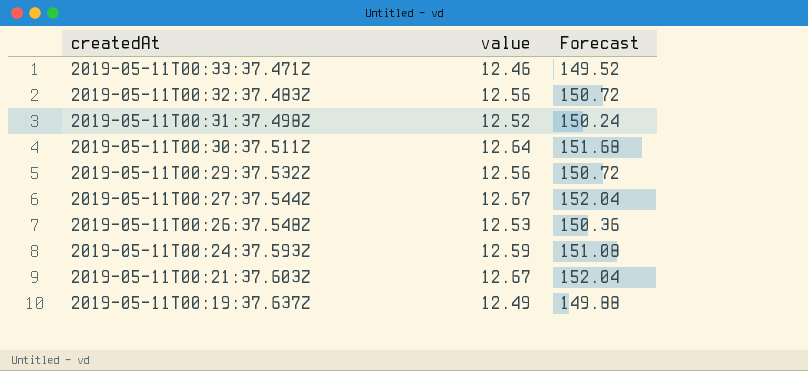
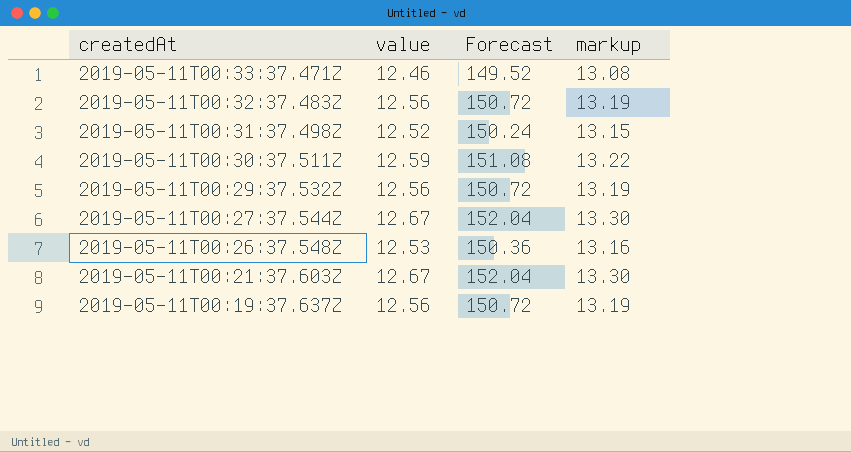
column markup | formula: none -> [value] * 1.05
row 2019-05-11T00:24:37.593Z: 12.59 | 151.08 -> none
2019-05-11T00:30:37.511Z | value: 12.64 -> 12.59
2019-05-11T00:30:37.511Z | Forecast: 151.68 -> 151.08
2019-05-11T00:19:37.637Z | value: 12.49 -> 12.56
2019-05-11T00:19:37.637Z | Forecast: 149.88 -> 150.72

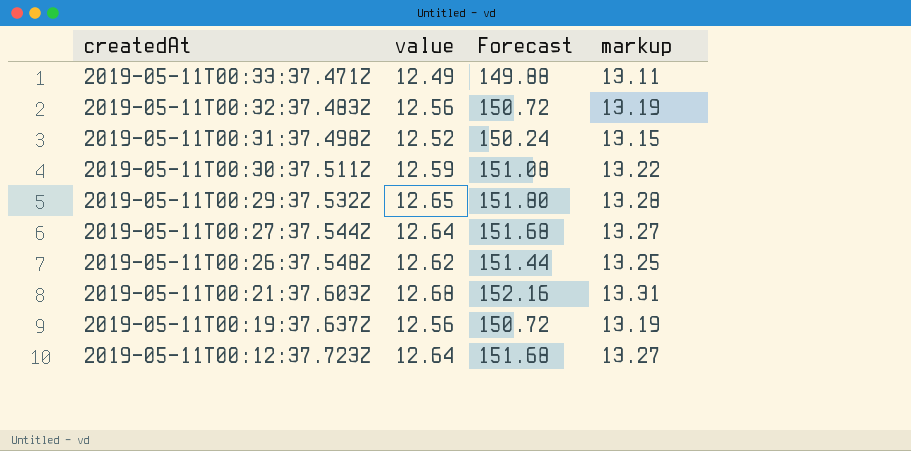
2019-05-11T00:33:37.471Z | value: 12.46 -> 12.49
2019-05-11T00:33:37.471Z | Forecast: 149.52 -> 149.88
2019-05-11T00:33:37.471Z | markup: 13.08 -> 13.11
2019-05-11T00:29:37.532Z | value: 12.56 -> 12.65
2019-05-11T00:29:37.532Z | Forecast: 150.72 -> 151.80
2019-05-11T00:29:37.532Z | markup: 13.19 -> 13.28
2019-05-11T00:27:37.544Z | value: 12.67 -> 12.64
2019-05-11T00:27:37.544Z | Forecast: 152.04 -> 151.68
2019-05-11T00:27:37.544Z | markup: 13.30 -> 13.27
2019-05-11T00:26:37.548Z | value: 12.53 -> 12.62
2019-05-11T00:26:37.548Z | Forecast: 150.36 -> 151.44
2019-05-11T00:26:37.548Z | markup: 13.16 -> 13.25
2019-05-11T00:21:37.603Z | value: 12.67 -> 12.68
2019-05-11T00:21:37.603Z | Forecast: 152.04 -> 152.16
2019-05-11T00:21:37.603Z | markup: 13.30 -> 13.31
row 2019-05-11T00:12:37.723Z: none -> 12.64 | 151.68 | 13.27

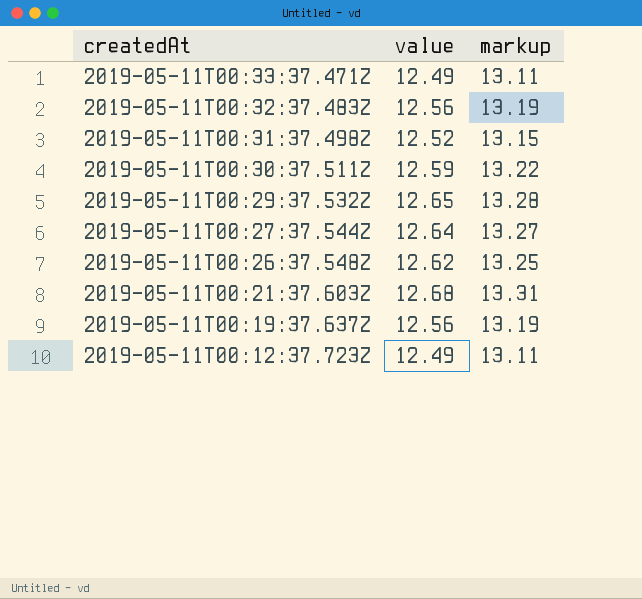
column Forecast | formula: [value] * 12 -> none
2019-05-11T00:12:37.723Z | value: 12.64 -> 12.49
2019-05-11T00:12:37.723Z | markup: 13.27 -> 13.11

